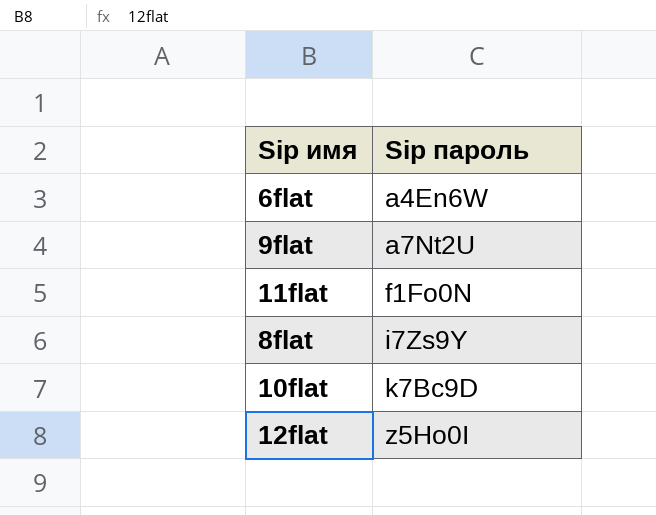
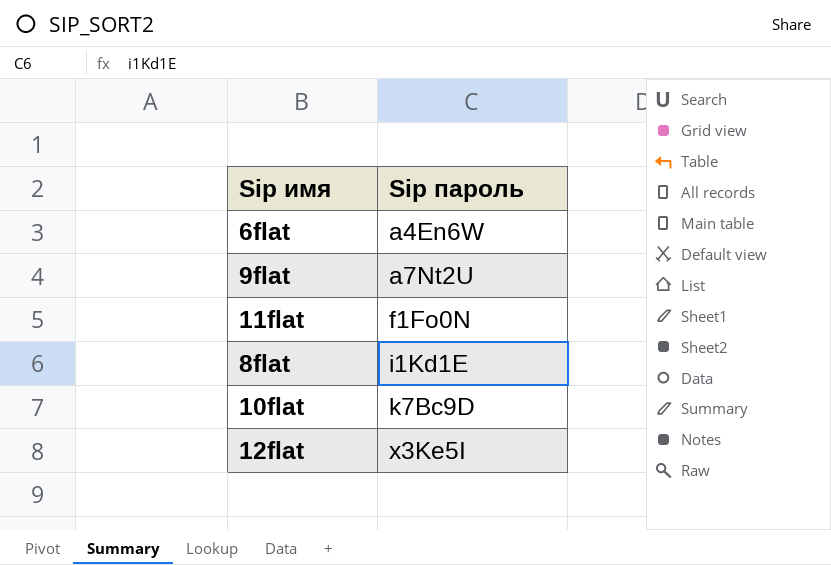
8flat | Sip пароль: i7Zs9Y -> i1Kd1E
12flat | Sip пароль: z5Ho0I -> x3Ke5I

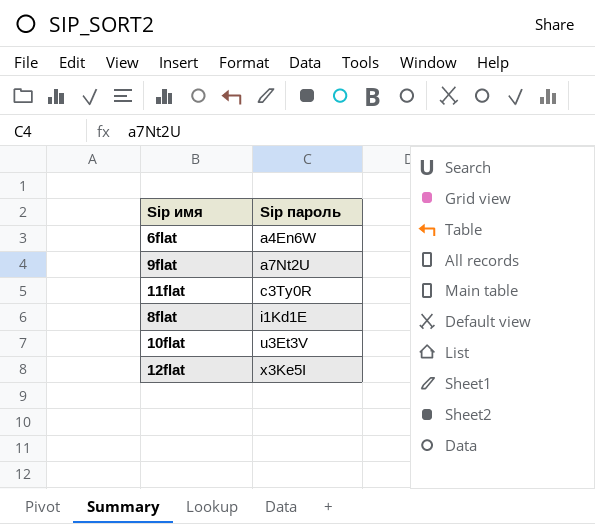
11flat | Sip пароль: f1Fo0N -> c3Ty0R
10flat | Sip пароль: k7Bc9D -> u3Et3V

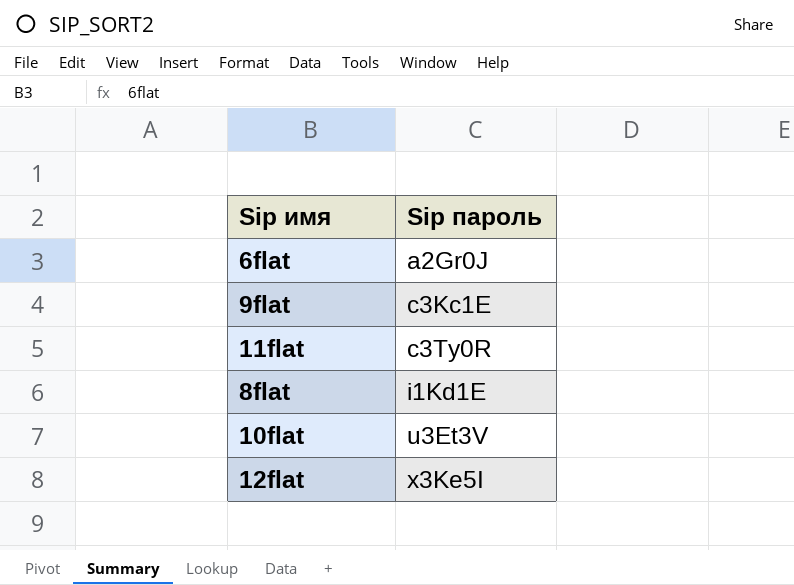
6flat | Sip пароль: a4En6W -> a2Gr0J
9flat | Sip пароль: a7Nt2U -> c3Kc1E

